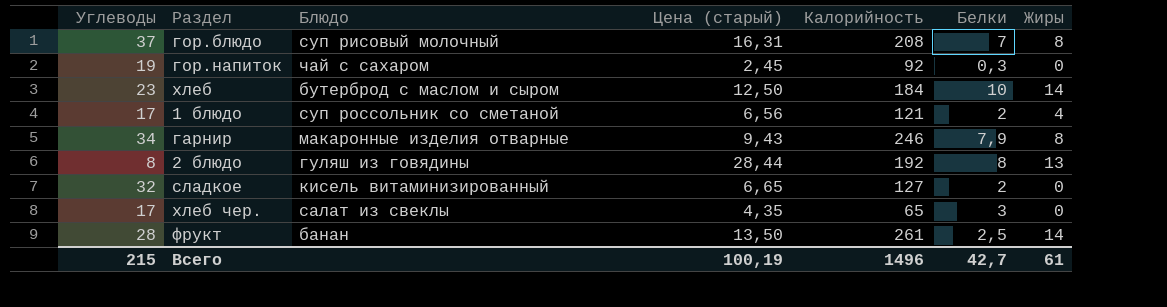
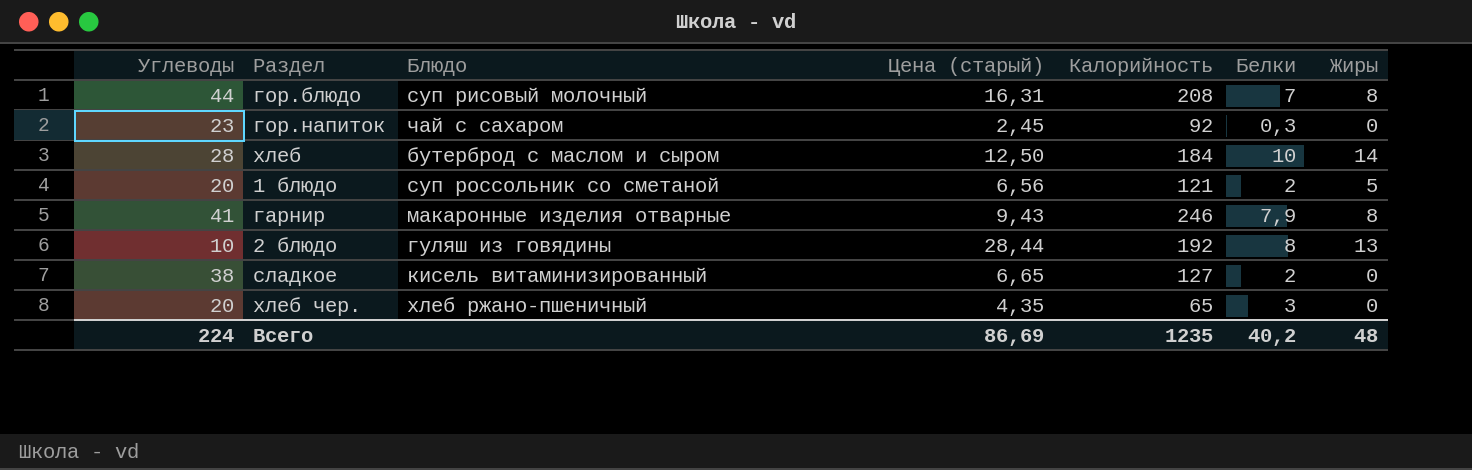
row фрукт: 28 | банан | 13,50 | 261 | 2,5 | 14 -> none
гор.блюдо | Углеводы: 37 -> 44
гор.напиток | Углеводы: 19 -> 23
хлеб | Углеводы: 23 -> 28
1 блюдо | Углеводы: 17 -> 20
1 блюдо | Жиры: 4 -> 5
гарнир | Углеводы: 34 -> 41
2 блюдо | Углеводы: 8 -> 10
сладкое | Углеводы: 32 -> 38
хлеб чер. | Углеводы: 17 -> 20
хлеб чер. | Блюдо: салат из свеклы -> хлеб ржано-пшеничный
Всего | Углеводы: 215 -> 224
Всего | Цена (старый): 100,19 -> 86,69
Всего | Калорийность: 1496 -> 1235
Всего | Белки: 42,7 -> 40,2
Всего | Жиры: 61 -> 48

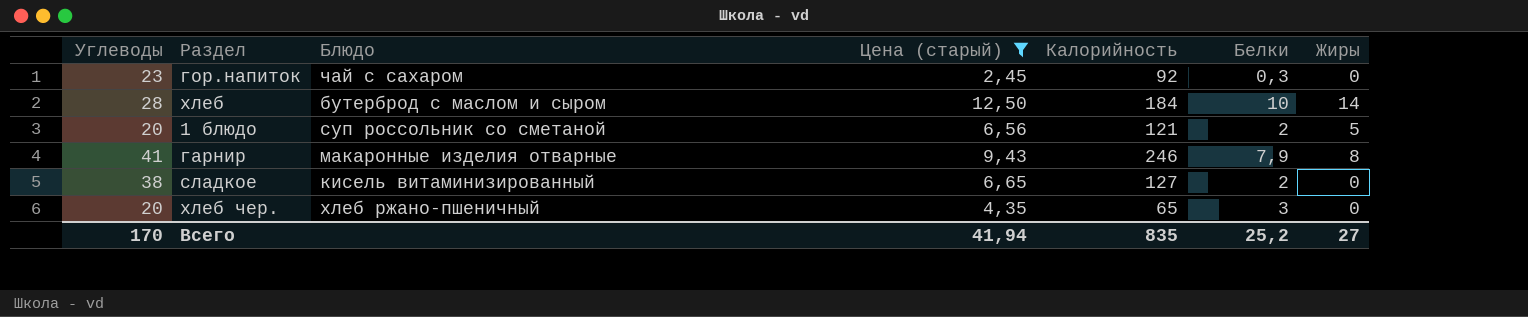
filter: none -> Цена (старый) <= 12,50
Всего | Углеводы: 224 -> 170
Всего | Цена (старый): 86,69 -> 41,94
Всего | Калорийность: 1235 -> 835
Всего | Белки: 40,2 -> 25,2
Всего | Жиры: 48 -> 27

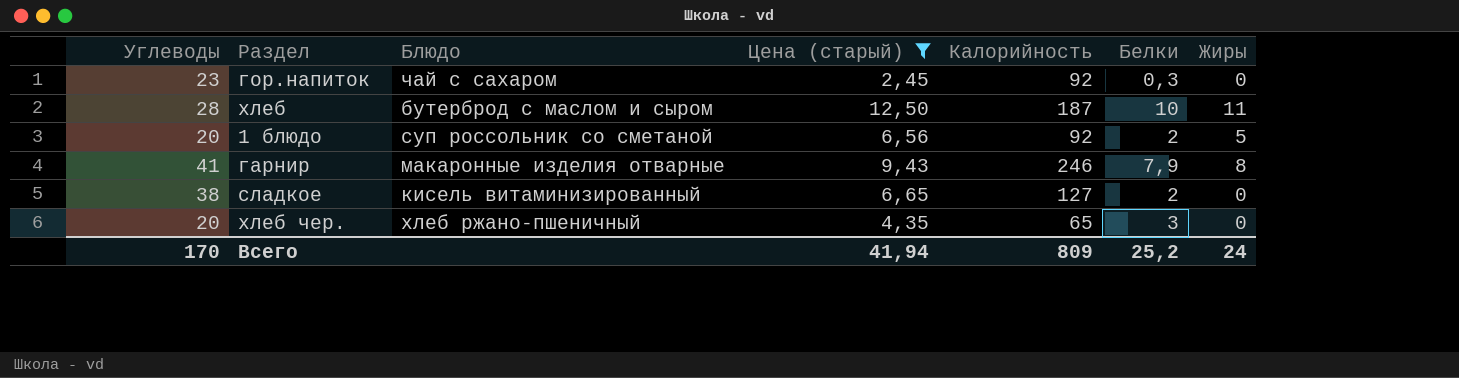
хлеб | Калорийность: 184 -> 187
хлеб | Жиры: 14 -> 11
1 блюдо | Калорийность: 121 -> 92
Всего | Калорийность: 835 -> 809
Всего | Жиры: 27 -> 24

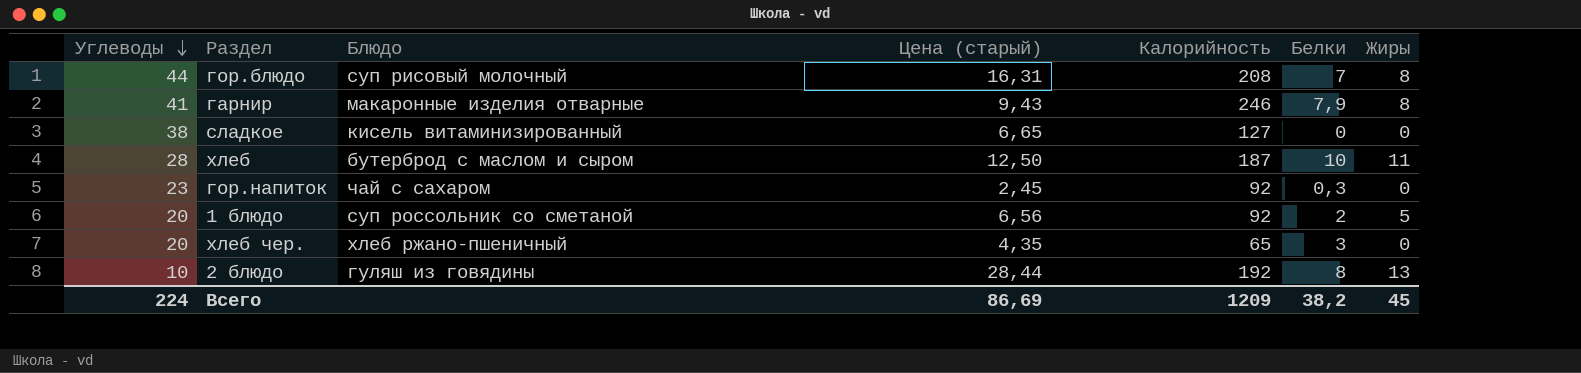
filter: Цена (старый) <= 12,50 -> none
row order: none -> Углеводы descending
сладкое | Белки: 2 -> 0
Всего | Углеводы: 170 -> 224
Всего | Цена (старый): 41,94 -> 86,69
Всего | Калорийность: 809 -> 1209
Всего | Белки: 25,2 -> 38,2
Всего | Жиры: 24 -> 45

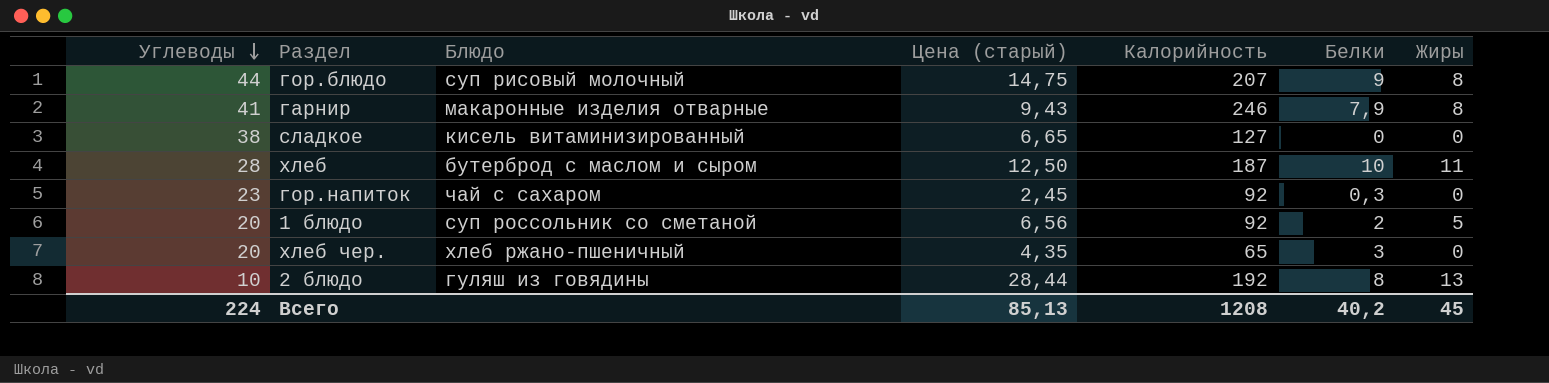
гор.блюдо | Цена (старый): 16,31 -> 14,75
гор.блюдо | Калорийность: 208 -> 207
гор.блюдо | Белки: 7 -> 9
Всего | Цена (старый): 86,69 -> 85,13
Всего | Калорийность: 1209 -> 1208
Всего | Белки: 38,2 -> 40,2

